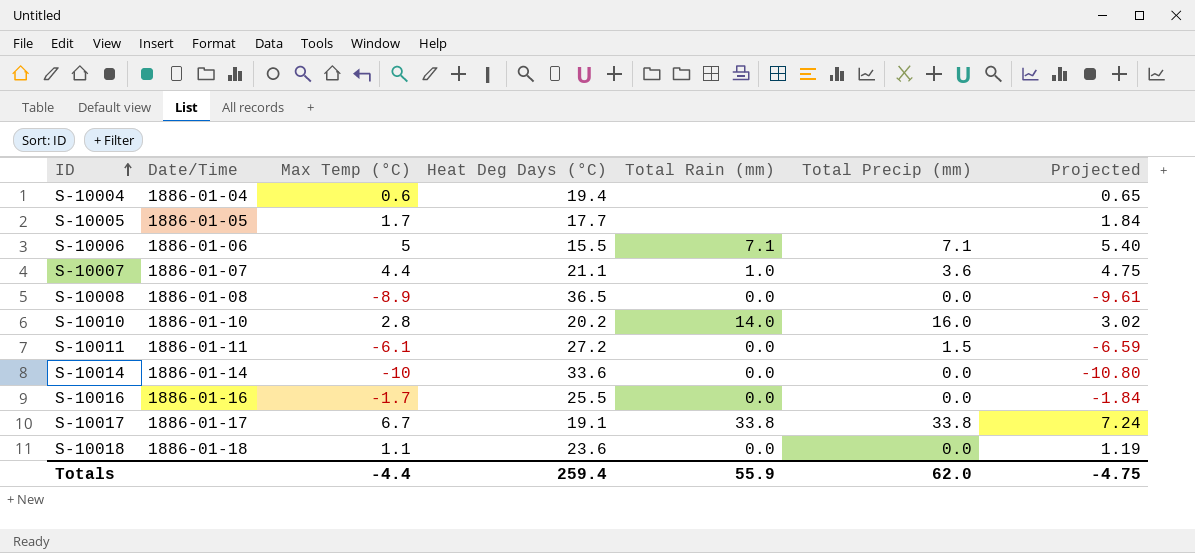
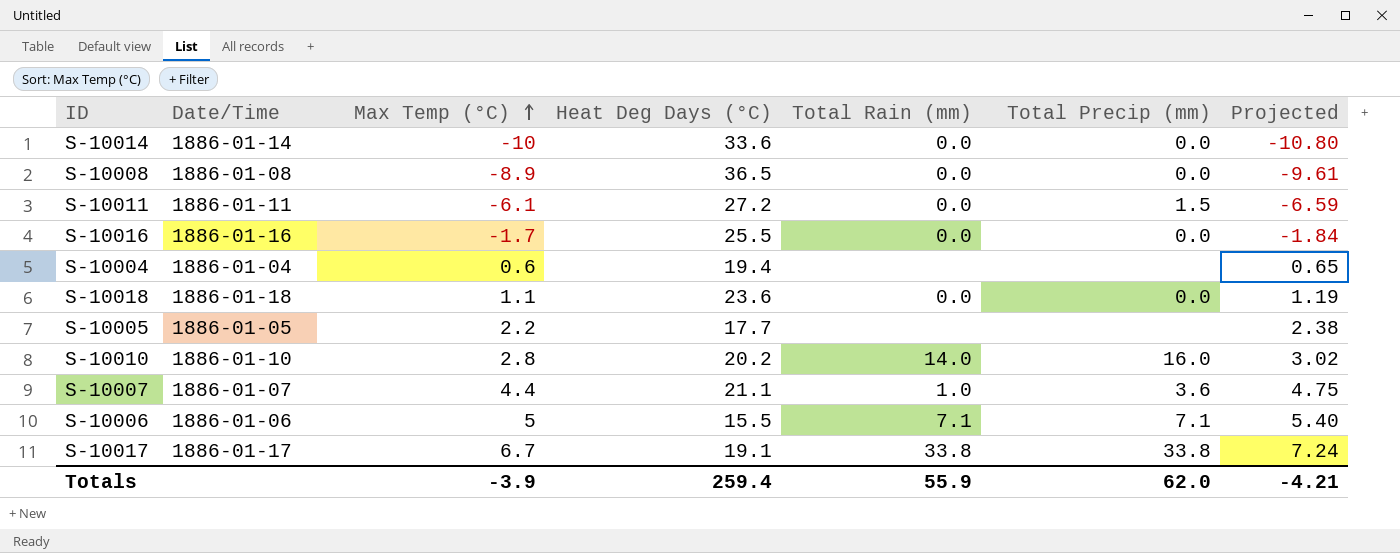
row order: ID ascending -> Max Temp (°C) ascending
S-10005 | Max Temp (°C): 1.7 -> 2.2
S-10005 | Projected: 1.84 -> 2.38
Totals | Max Temp (°C): -4.4 -> -3.9
Totals | Projected: -4.75 -> -4.21

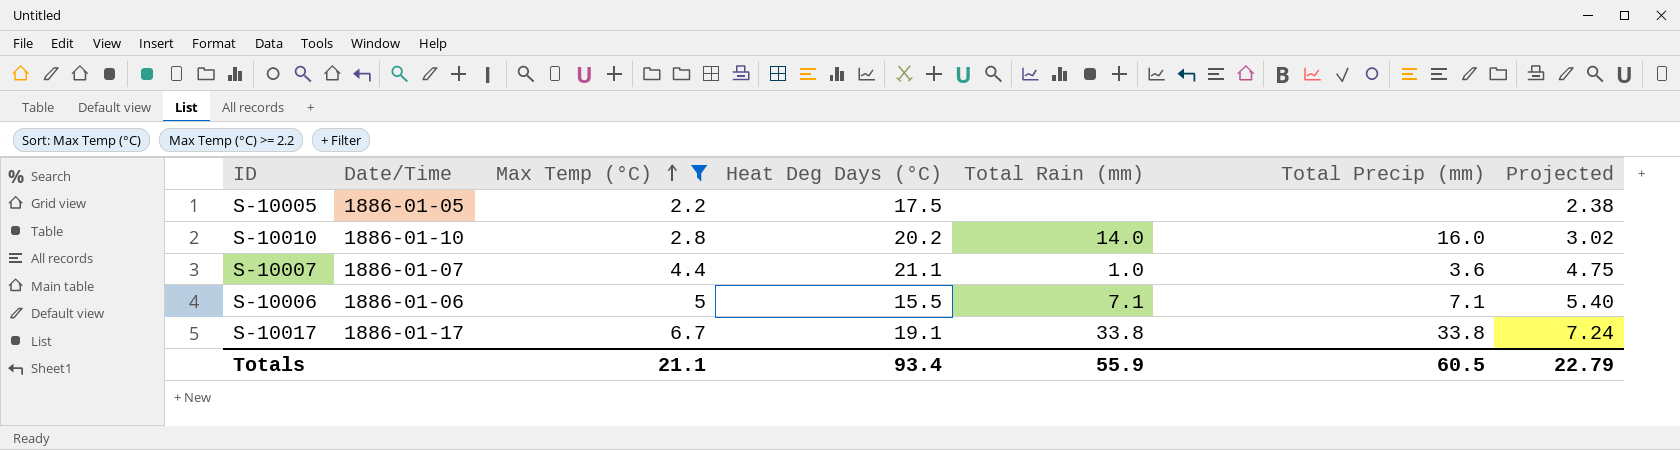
filter: none -> Max Temp (°C) >= 2.2
S-10005 | Heat Deg Days (°C): 17.7 -> 17.5
Totals | Max Temp (°C): -3.9 -> 21.1
Totals | Heat Deg Days (°C): 259.4 -> 93.4
Totals | Total Precip (mm): 62.0 -> 60.5
Totals | Projected: -4.21 -> 22.79

